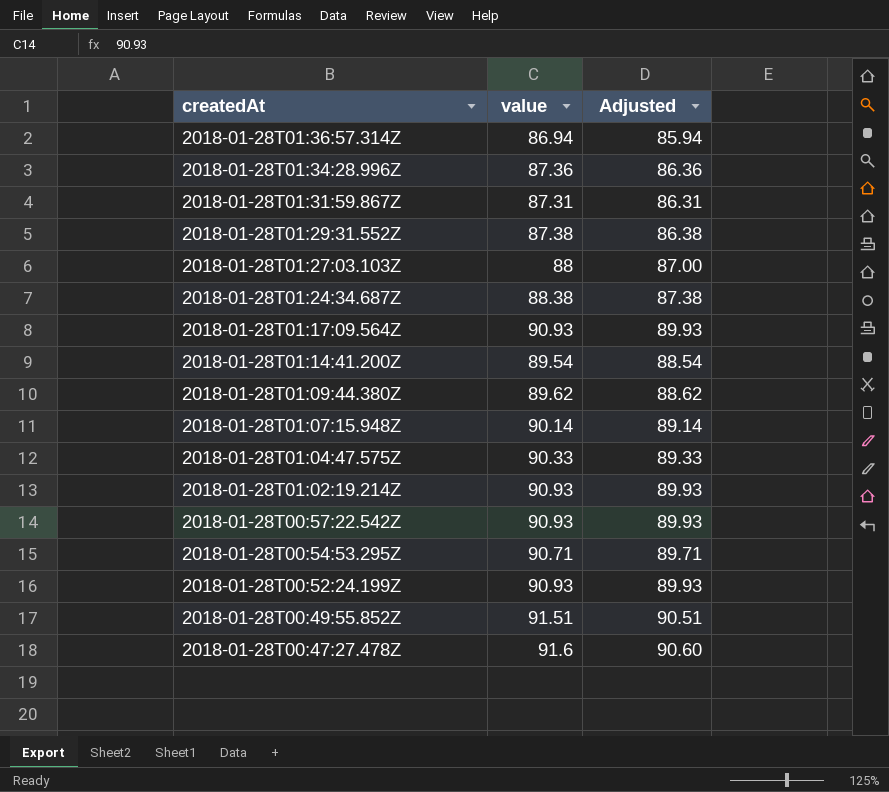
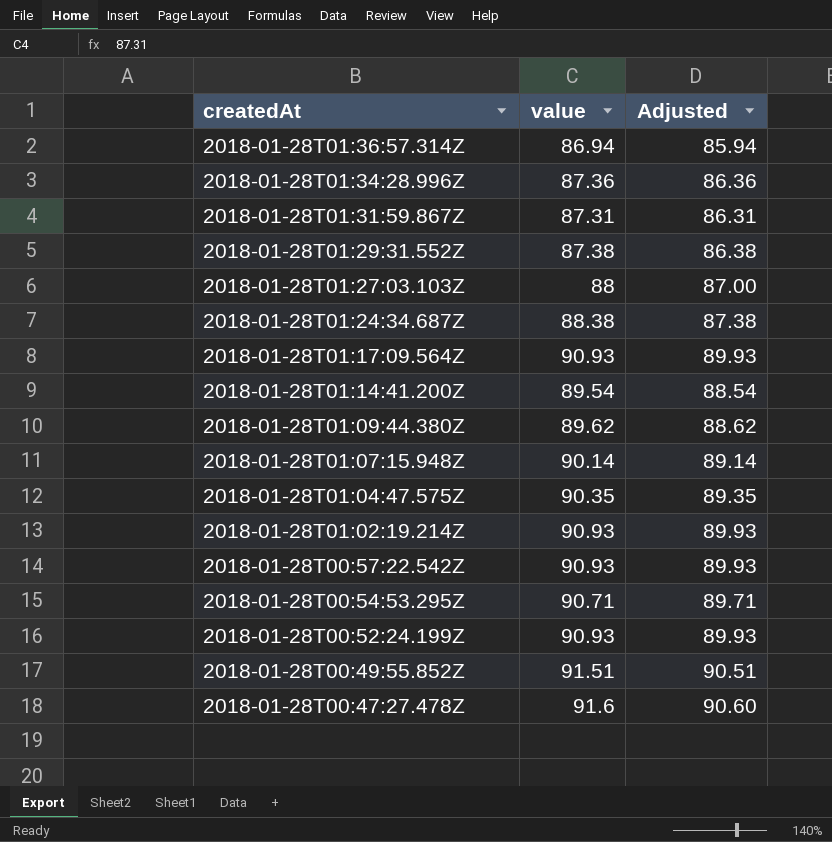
2018-01-28T01:04:47.575Z | value: 90.33 -> 90.35
2018-01-28T01:04:47.575Z | Adjusted: 89.33 -> 89.35

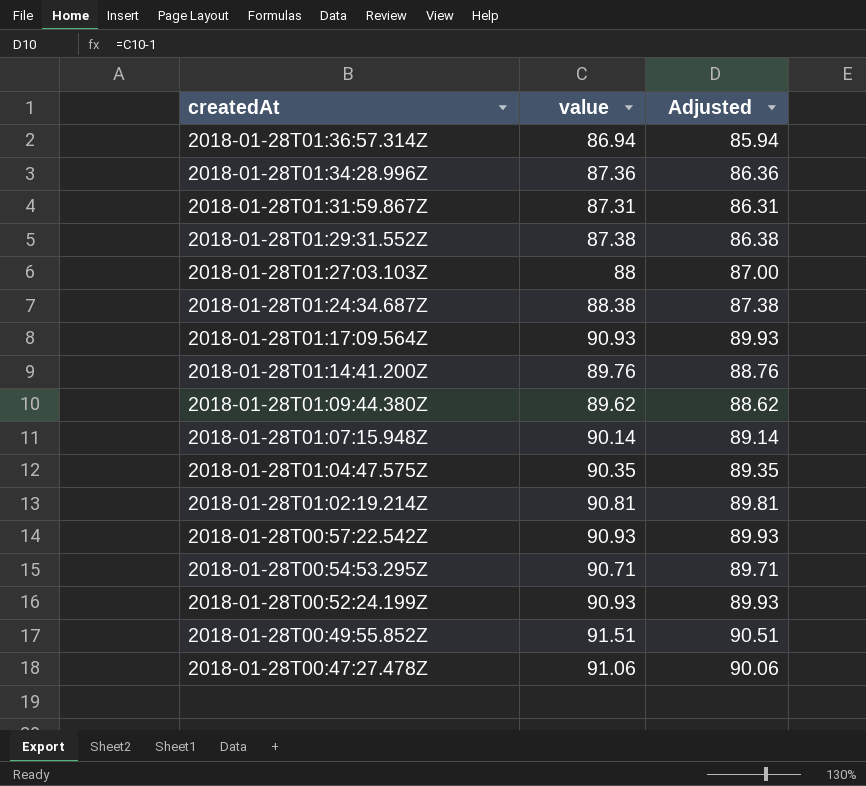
2018-01-28T01:14:41.200Z | value: 89.54 -> 89.76
2018-01-28T01:14:41.200Z | Adjusted: 88.54 -> 88.76
2018-01-28T01:02:19.214Z | value: 90.93 -> 90.81
2018-01-28T01:02:19.214Z | Adjusted: 89.93 -> 89.81
2018-01-28T00:47:27.478Z | value: 91.6 -> 91.06
2018-01-28T00:47:27.478Z | Adjusted: 90.60 -> 90.06

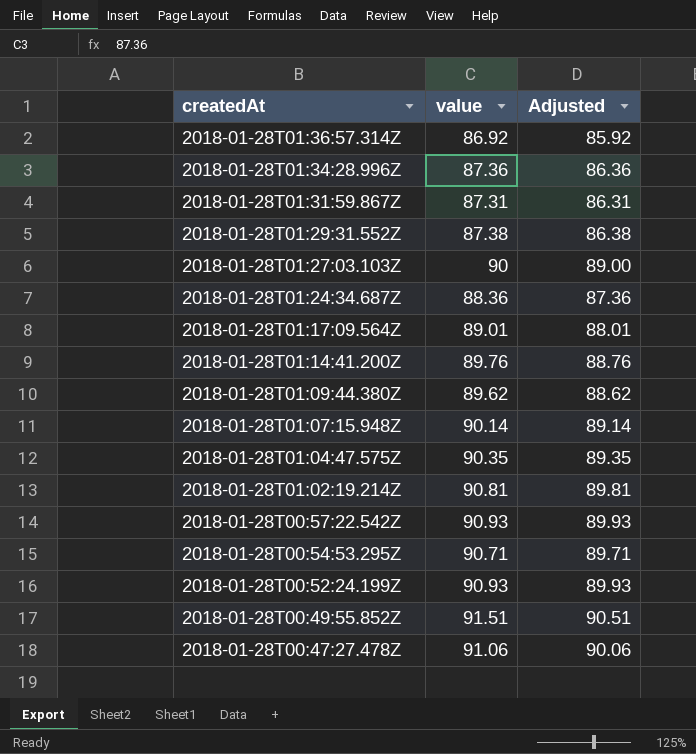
2018-01-28T01:36:57.314Z | value: 86.94 -> 86.92
2018-01-28T01:36:57.314Z | Adjusted: 85.94 -> 85.92
2018-01-28T01:27:03.103Z | value: 88 -> 90
2018-01-28T01:27:03.103Z | Adjusted: 87.00 -> 89.00
2018-01-28T01:24:34.687Z | value: 88.38 -> 88.36
2018-01-28T01:24:34.687Z | Adjusted: 87.38 -> 87.36
2018-01-28T01:17:09.564Z | value: 90.93 -> 89.01
2018-01-28T01:17:09.564Z | Adjusted: 89.93 -> 88.01

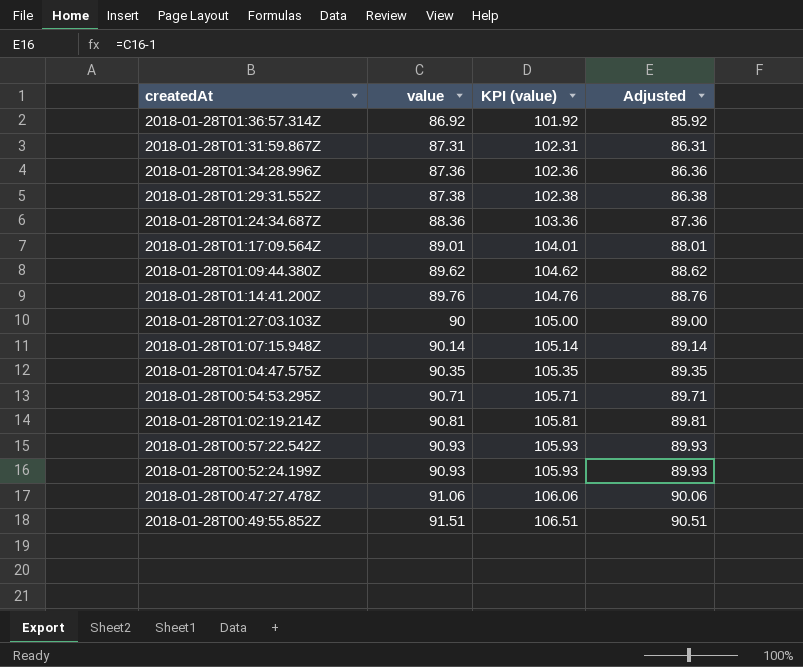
row order: createdAt descending -> value ascending
column KPI (value) | formula: none -> [value] + 15

